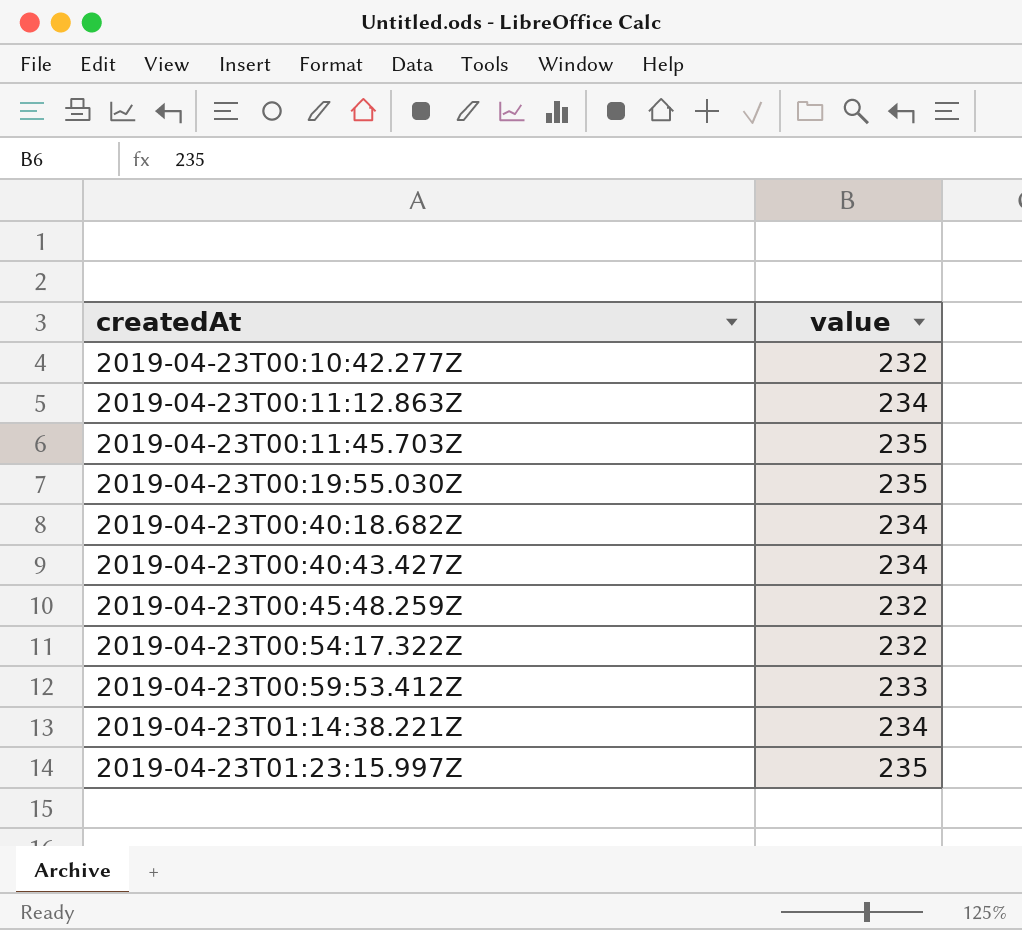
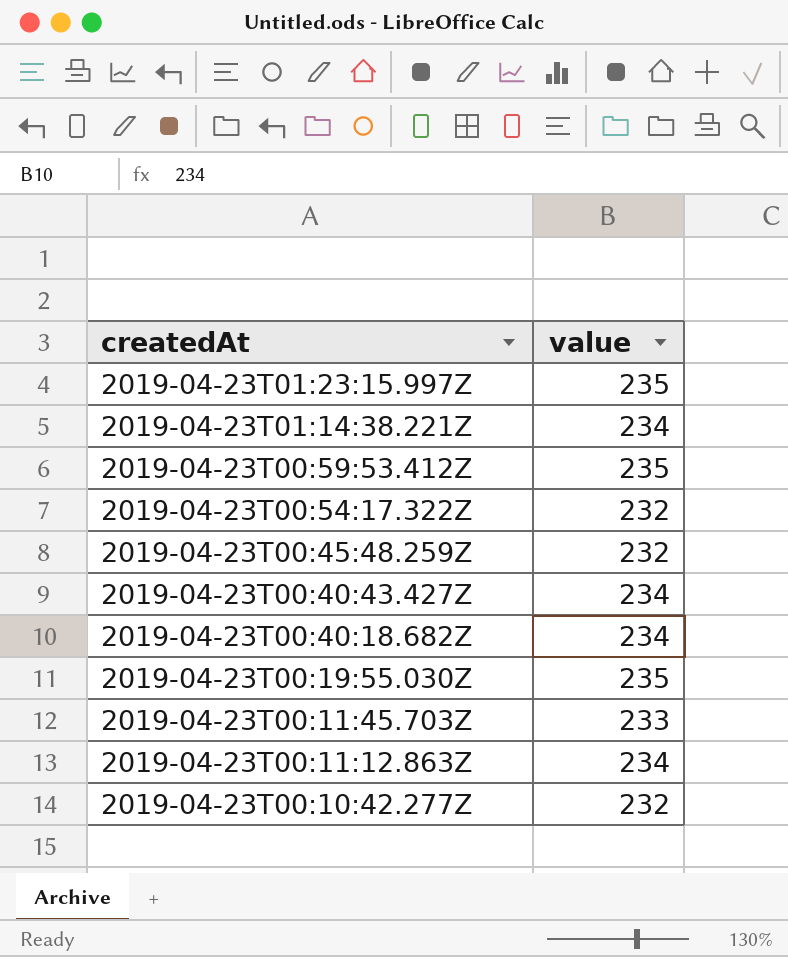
row order: createdAt ascending -> createdAt descending
2019-04-23T00:59:53.412Z | value: 233 -> 235
2019-04-23T00:11:45.703Z | value: 235 -> 233

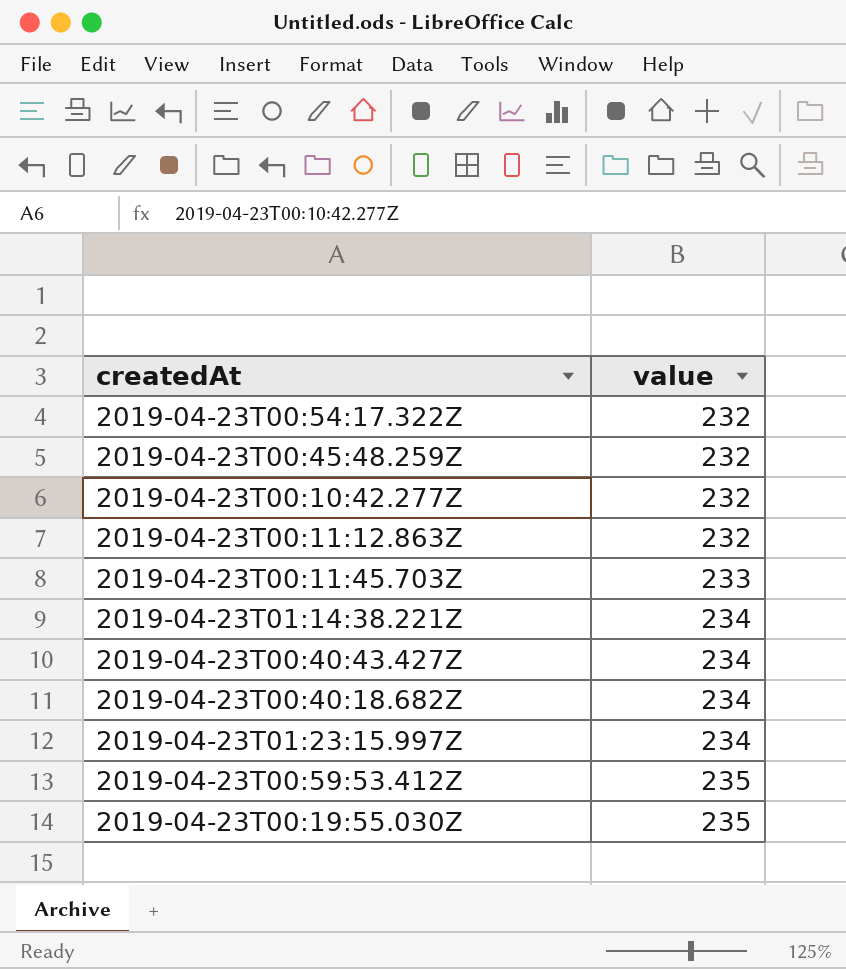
row order: createdAt descending -> value ascending
2019-04-23T00:11:12.863Z | value: 234 -> 232
2019-04-23T01:23:15.997Z | value: 235 -> 234

